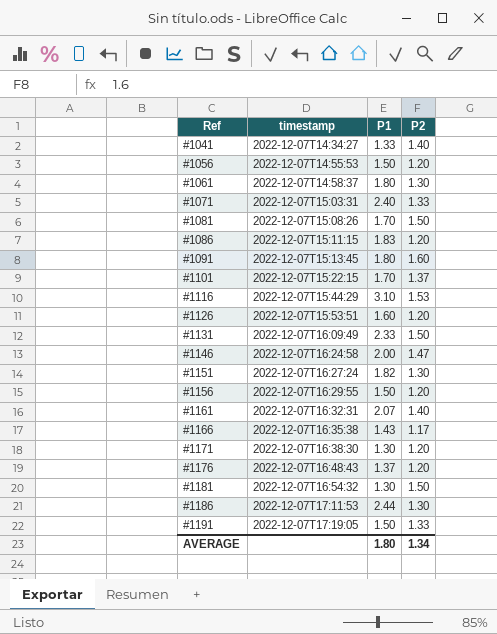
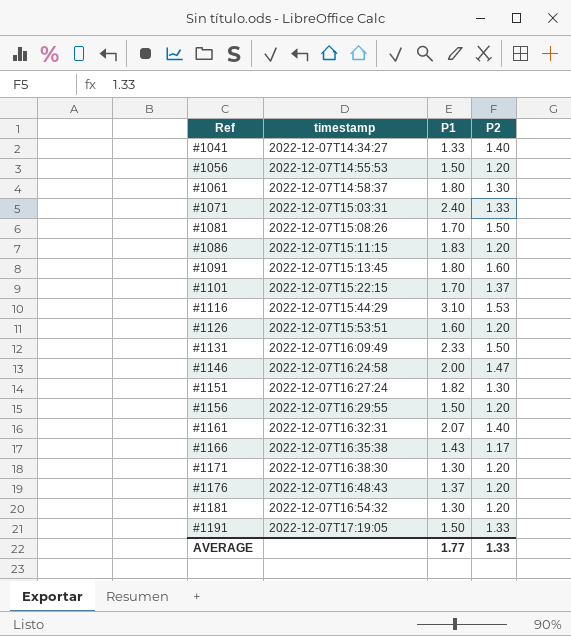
row #1186: 2022-12-07T17:11:53 | 2.44 | 1.30 -> none
#1181 | P2: 1.50 -> 1.20
AVERAGE | P1: 1.80 -> 1.77
AVERAGE | P2: 1.34 -> 1.33

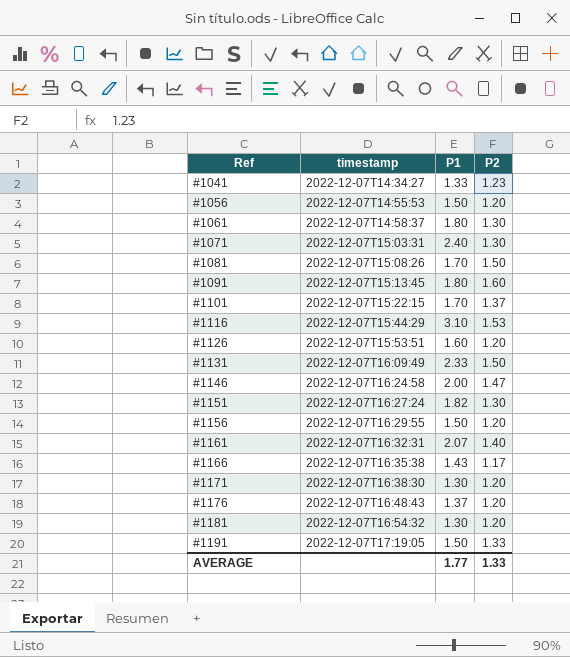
row #1086: 2022-12-07T15:11:15 | 1.83 | 1.20 -> none
#1041 | P2: 1.40 -> 1.23
#1071 | P2: 1.33 -> 1.30

